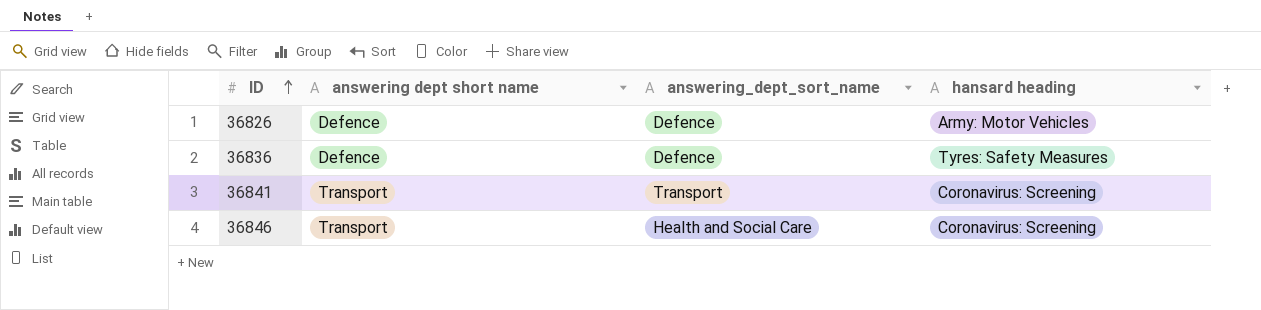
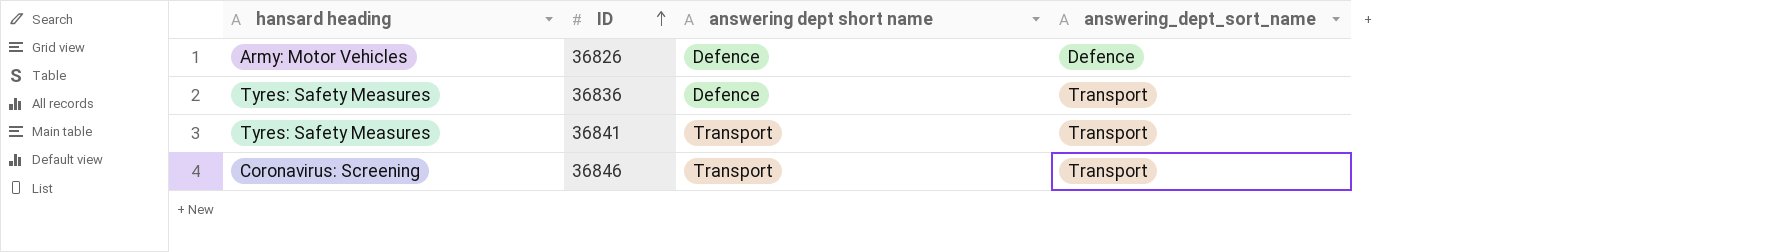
column hansard heading | position: 4 -> 1
36836 | answering_dept_sort_name: Defence -> Transport
36841 | hansard heading: Coronavirus: Screening -> Tyres: Safety Measures
36846 | answering_dept_sort_name: Health and Social Care -> Transport

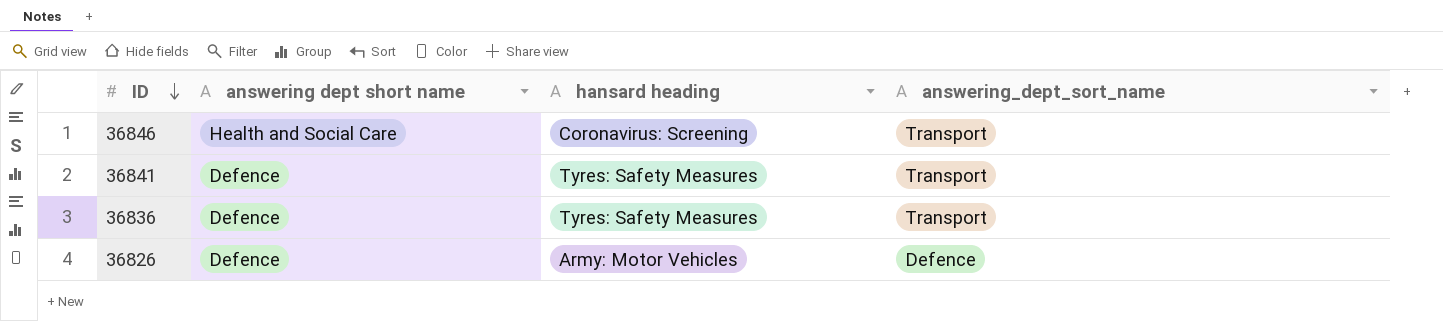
row order: ID ascending -> ID descending
column hansard heading | position: 1 -> 3
36846 | answering dept short name: Transport -> Health and Social Care
36841 | answering dept short name: Transport -> Defence

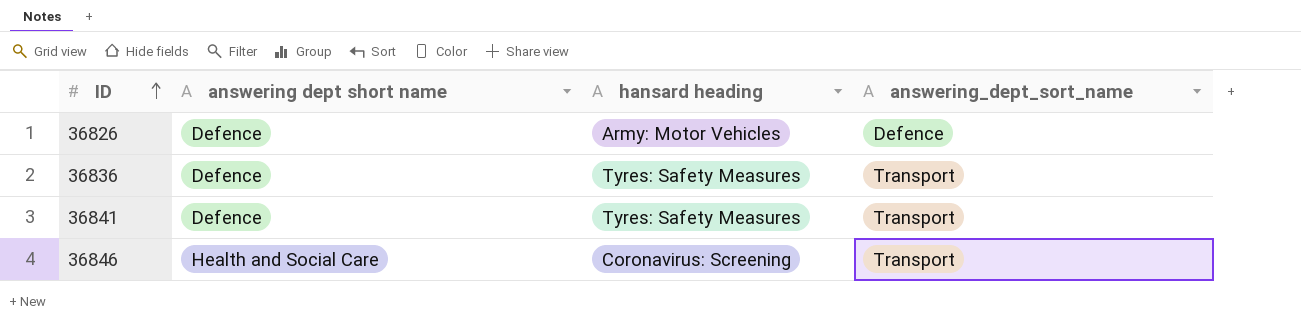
row order: ID descending -> ID ascending

